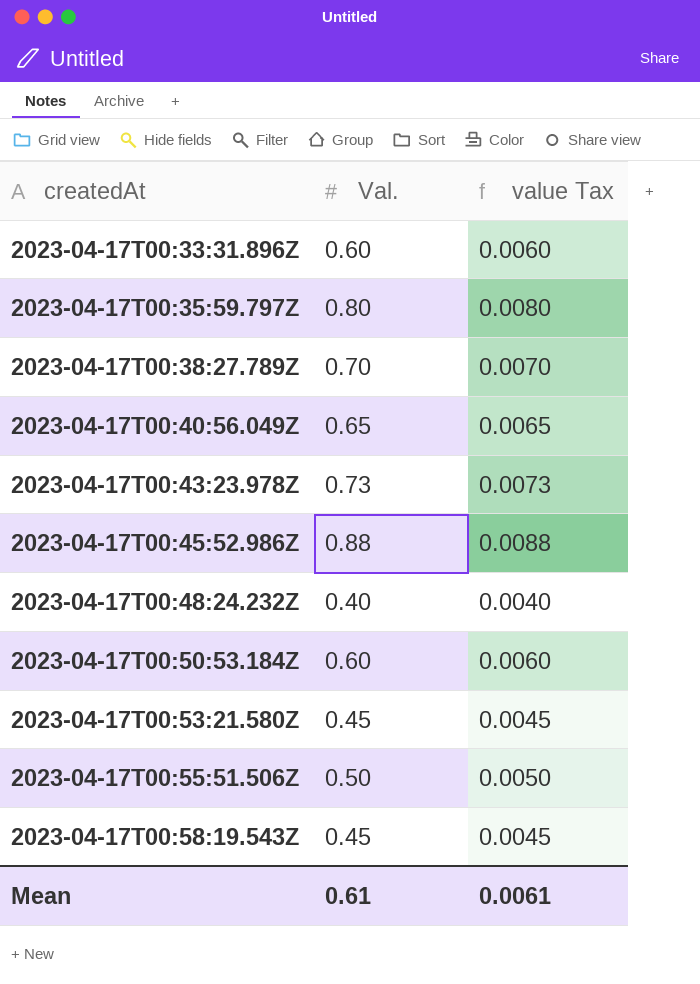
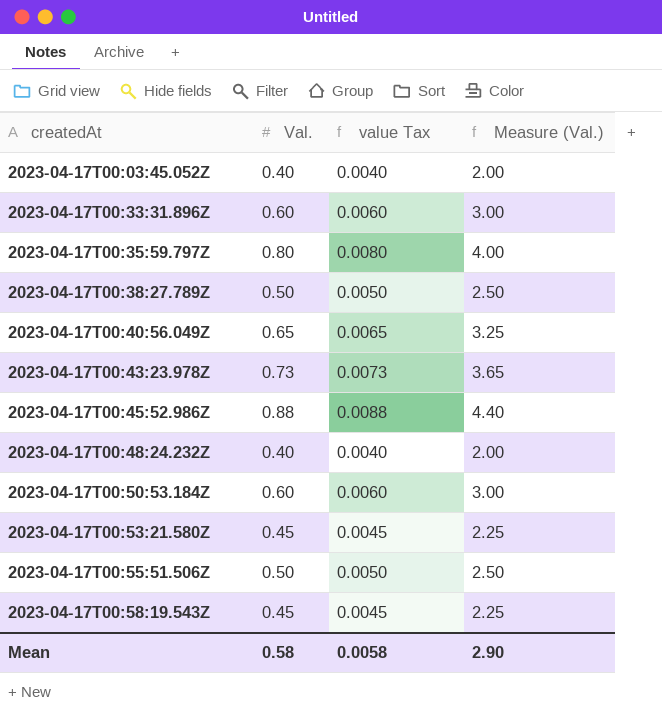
column Measure (Val.) | formula: none -> [Val.] * 5
row 2023-04-17T00:03:45.052Z: none -> 0.40 | 0.0040 | 2.00
2023-04-17T00:38:27.789Z | Val.: 0.70 -> 0.50
2023-04-17T00:38:27.789Z | value Tax: 0.0070 -> 0.0050
Mean | Val.: 0.61 -> 0.58
Mean | value Tax: 0.0061 -> 0.0058

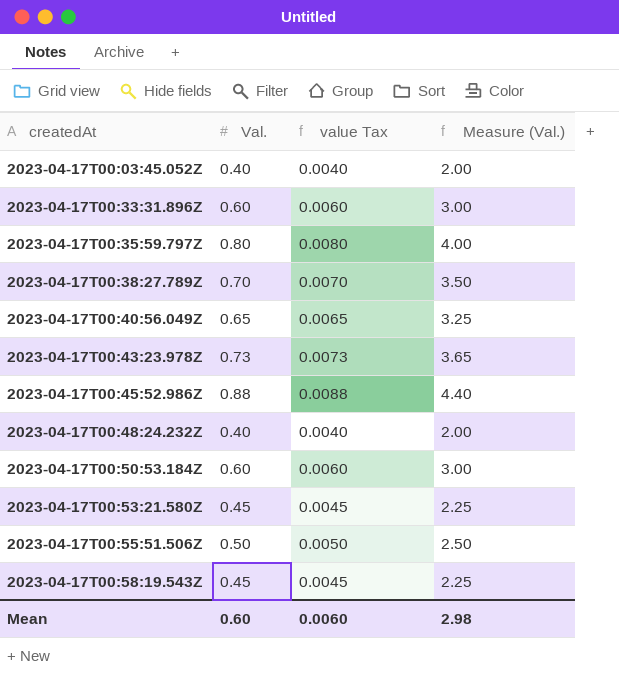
2023-04-17T00:38:27.789Z | Val.: 0.50 -> 0.70
2023-04-17T00:38:27.789Z | value Tax: 0.0050 -> 0.0070
2023-04-17T00:38:27.789Z | Measure (Val.): 2.50 -> 3.50
Mean | Val.: 0.58 -> 0.60
Mean | value Tax: 0.0058 -> 0.0060
Mean | Measure (Val.): 2.90 -> 2.98

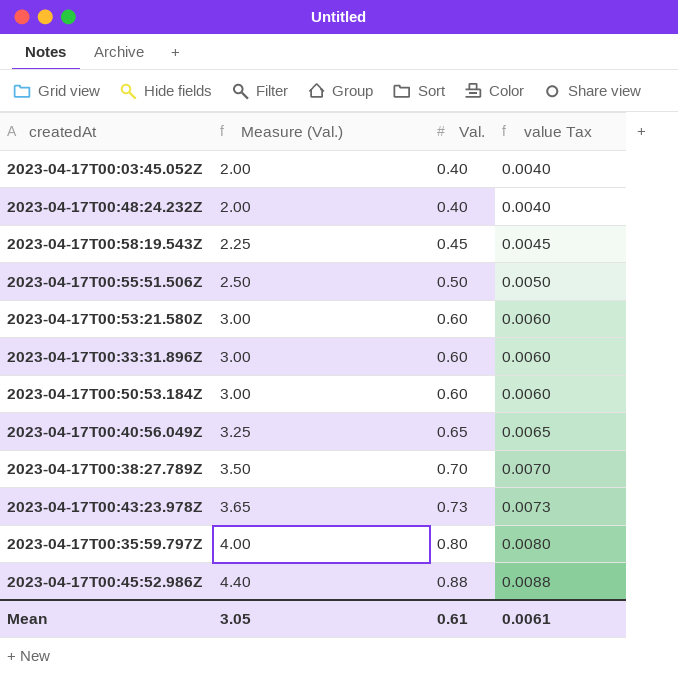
row order: createdAt ascending -> Measure (Val.) ascending
column Measure (Val.) | position: 4 -> 2
2023-04-17T00:53:21.580Z | Measure (Val.): 2.25 -> 3.00
2023-04-17T00:53:21.580Z | Val.: 0.45 -> 0.60
2023-04-17T00:53:21.580Z | value Tax: 0.0045 -> 0.0060
Mean | Measure (Val.): 2.98 -> 3.05
Mean | Val.: 0.60 -> 0.61
Mean | value Tax: 0.0060 -> 0.0061

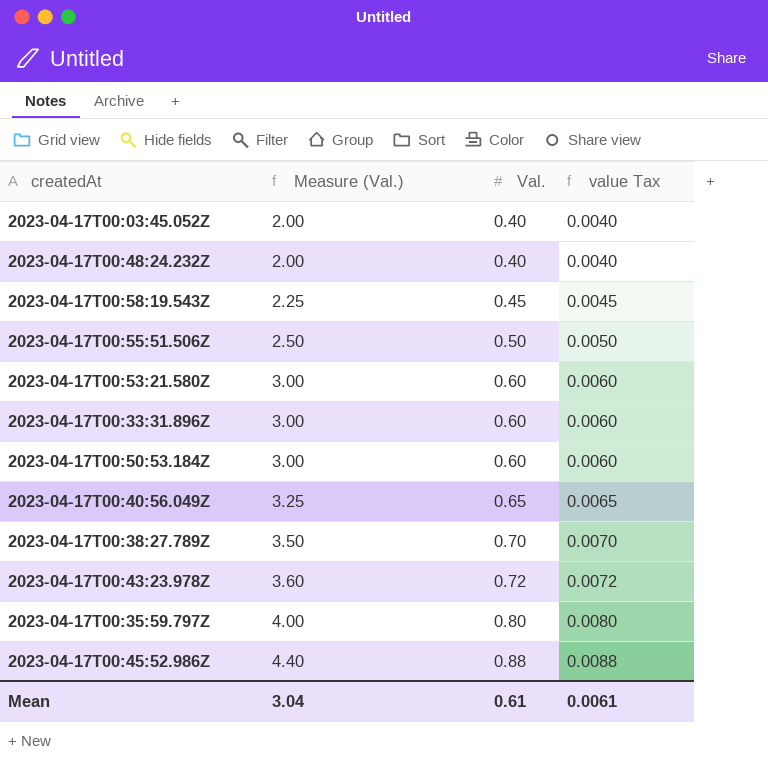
2023-04-17T00:43:23.978Z | Measure (Val.): 3.65 -> 3.60
2023-04-17T00:43:23.978Z | Val.: 0.73 -> 0.72
2023-04-17T00:43:23.978Z | value Tax: 0.0073 -> 0.0072
Mean | Measure (Val.): 3.05 -> 3.04

